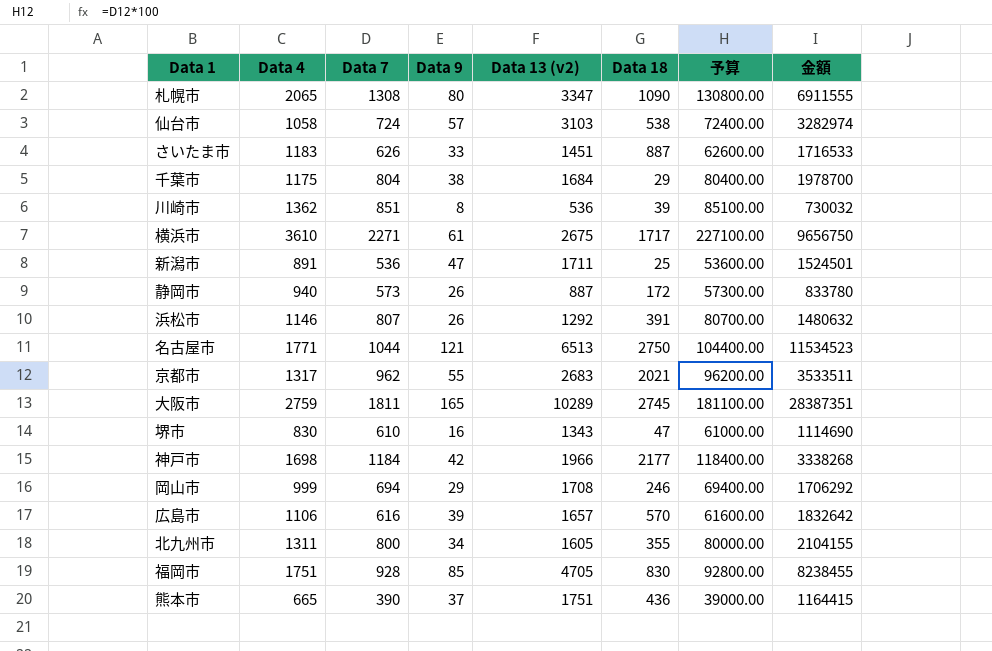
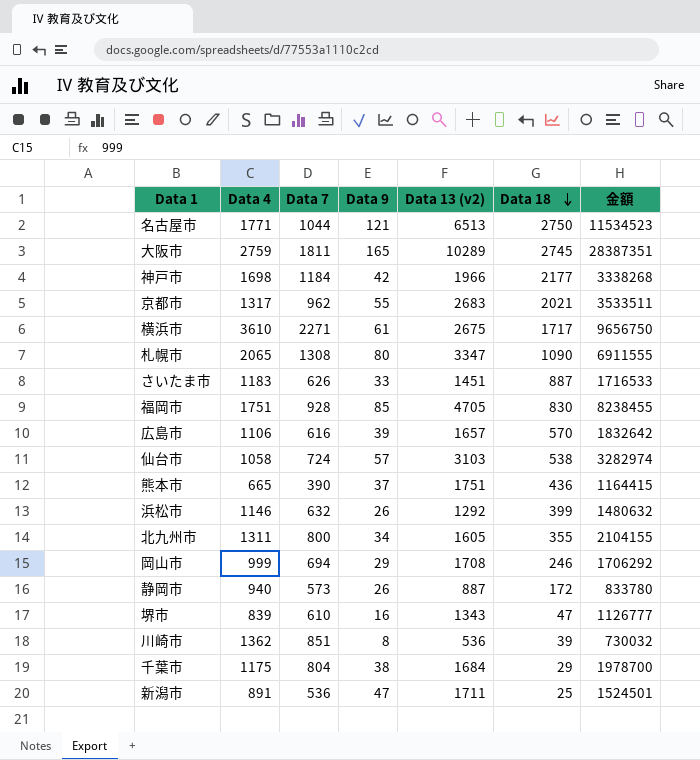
row order: none -> Data 18 descending
column 予算 | formula: [Data 7] * 100 -> none
浜松市 | Data 7: 807 -> 632
浜松市 | Data 18: 391 -> 399
堺市 | Data 4: 830 -> 839
堺市 | 金額: 1114690 -> 1126777

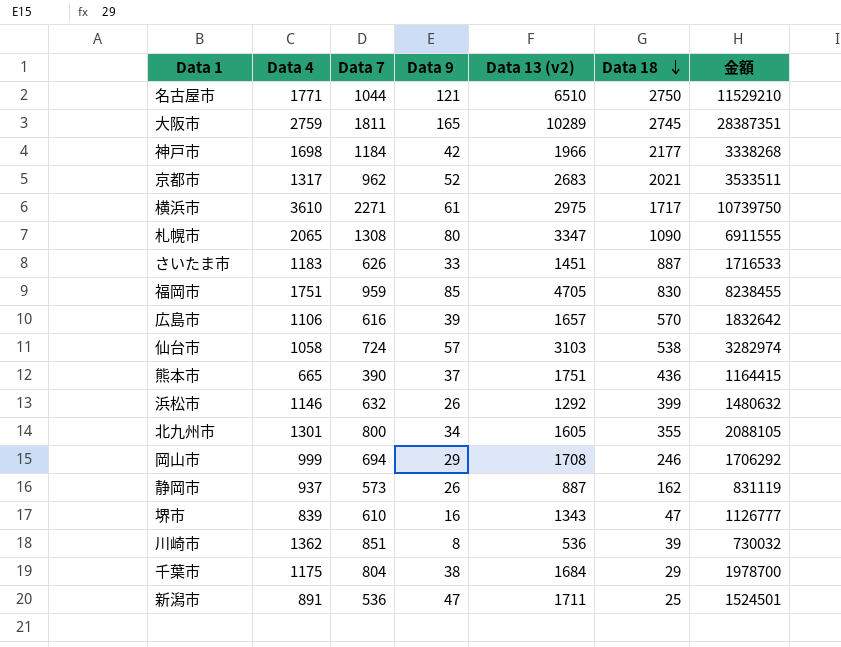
名古屋市 | Data 13 (v2): 6513 -> 6510
名古屋市 | 金額: 11534523 -> 11529210
京都市 | Data 9: 55 -> 52
横浜市 | Data 13 (v2): 2675 -> 2975
横浜市 | 金額: 9656750 -> 10739750
福岡市 | Data 7: 928 -> 959
北九州市 | Data 4: 1311 -> 1301
北九州市 | 金額: 2104155 -> 2088105
静岡市 | Data 4: 940 -> 937
静岡市 | Data 18: 172 -> 162
静岡市 | 金額: 833780 -> 831119

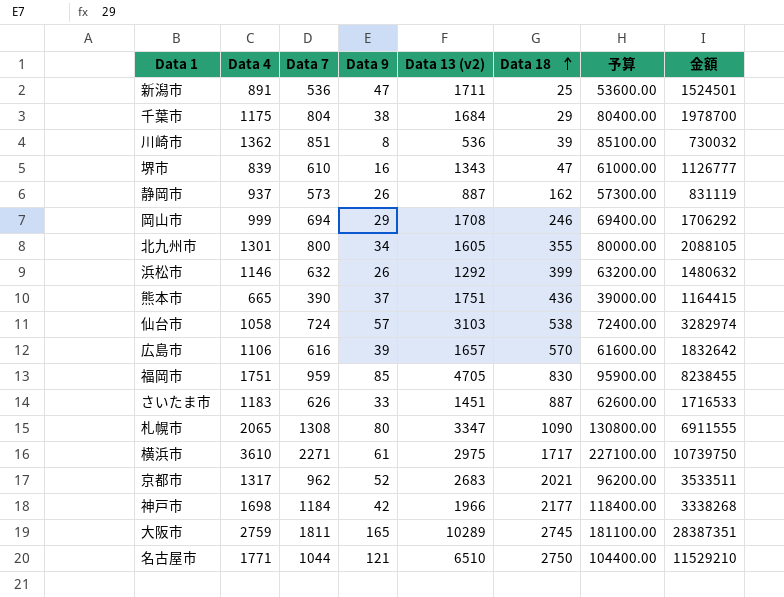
row order: Data 18 descending -> Data 18 ascending
column 予算 | formula: none -> [Data 7] * 100

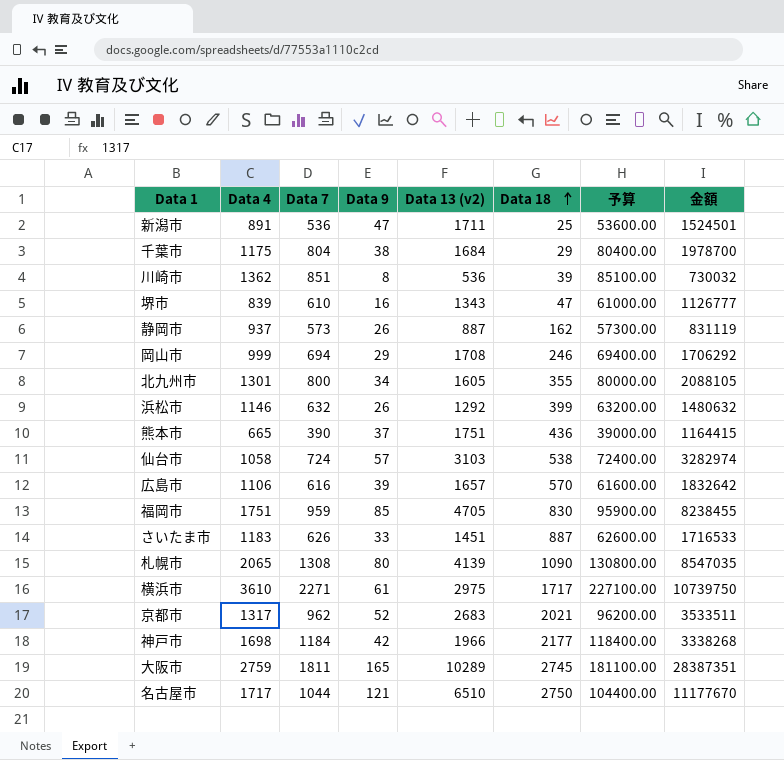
札幌市 | Data 13 (v2): 3347 -> 4139
札幌市 | 金額: 6911555 -> 8547035
名古屋市 | Data 4: 1771 -> 1717
名古屋市 | 金額: 11529210 -> 11177670

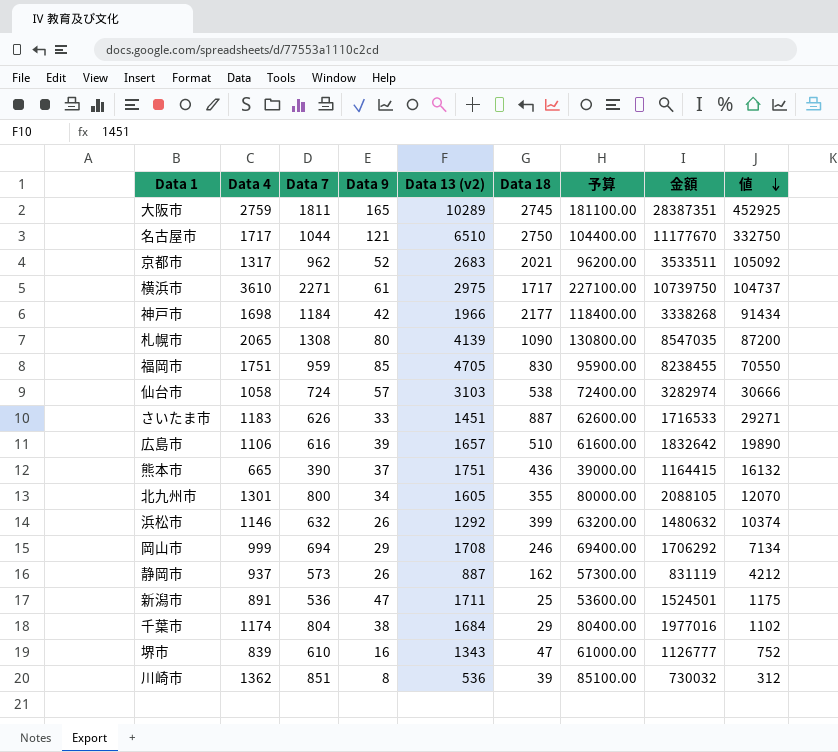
row order: Data 18 ascending -> 値 descending
column 値 | formula: none -> [Data 9] * [Data 18]
広島市 | Data 18: 570 -> 510
千葉市 | Data 4: 1175 -> 1174
千葉市 | 金額: 1978700 -> 1977016

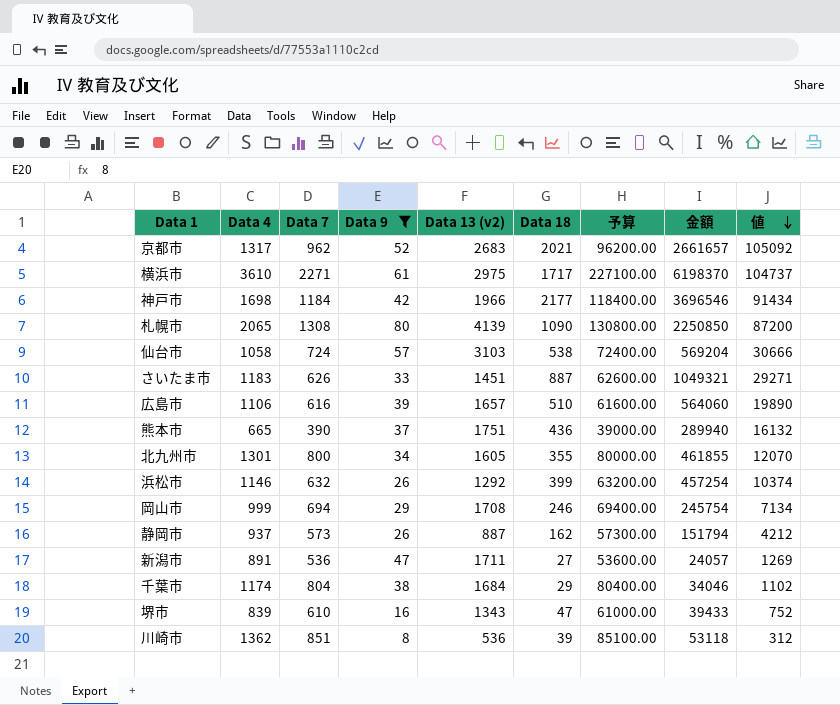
filter: none -> Data 9 <= 80
column 金額 | formula: [Data 4] * [Data 13 (v2)] -> [Data 4] * [Data 18]
新潟市 | Data 18: 25 -> 27
新潟市 | 値: 1175 -> 1269

